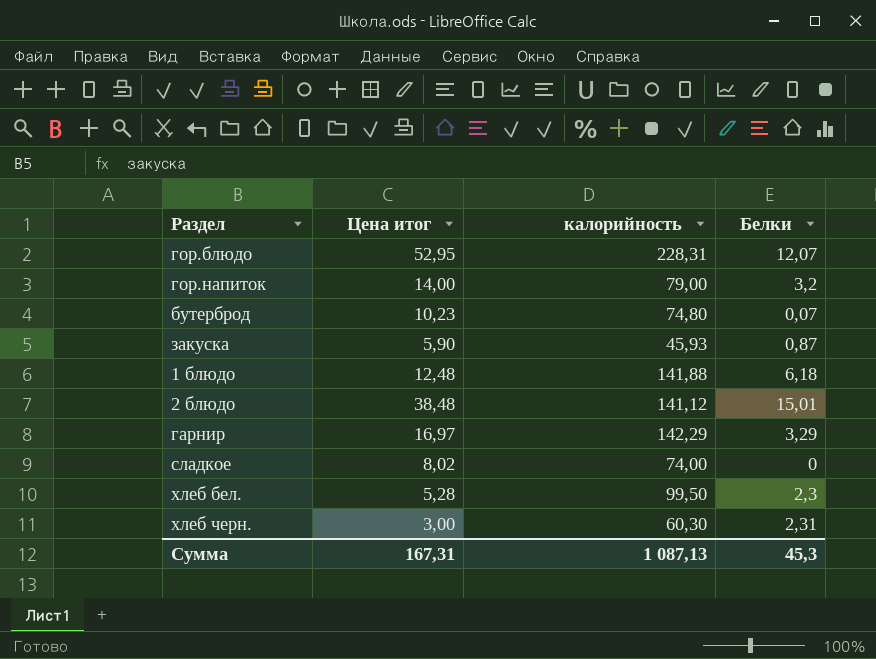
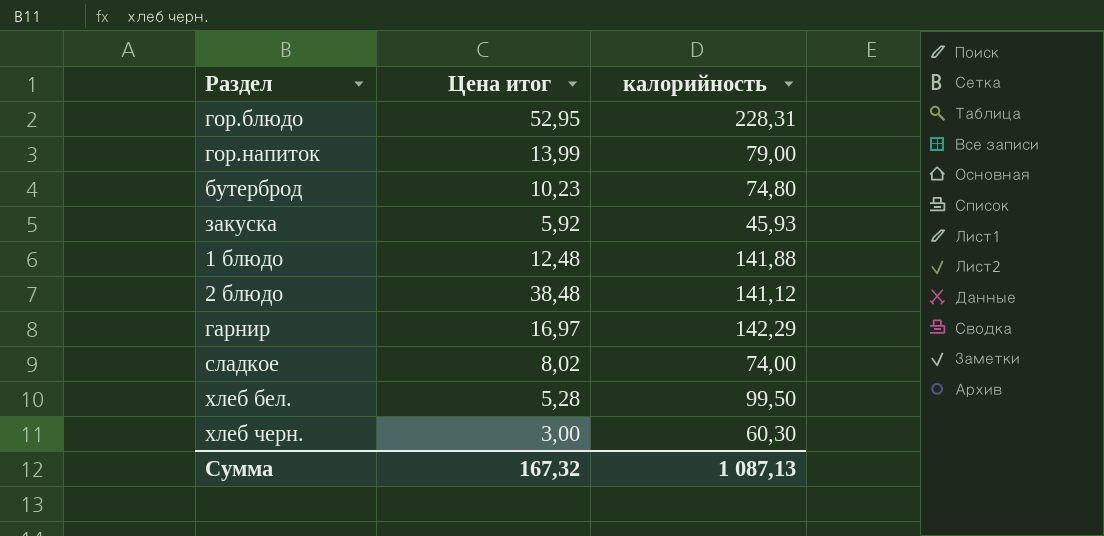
column Белки | position: 4 -> none
гор.напиток | Цена итог: 14,00 -> 13,99
закуска | Цена итог: 5,90 -> 5,92
Сумма | Цена итог: 167,31 -> 167,32

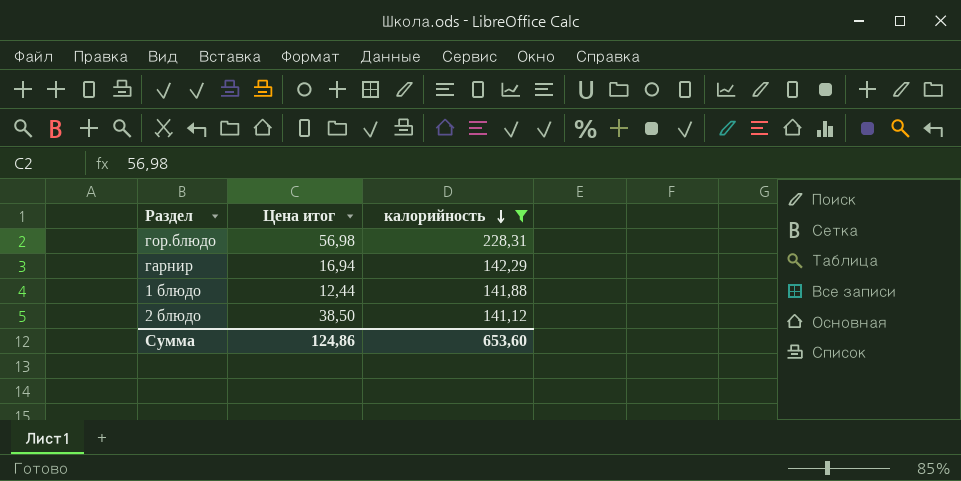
filter: none -> калорийность >= 141,12
row order: none -> калорийность descending
гор.блюдо | Цена итог: 52,95 -> 56,98
гарнир | Цена итог: 16,97 -> 16,94
1 блюдо | Цена итог: 12,48 -> 12,44
2 блюдо | Цена итог: 38,48 -> 38,50
Сумма | Цена итог: 167,32 -> 124,86
Сумма | калорийность: 1 087,13 -> 653,60

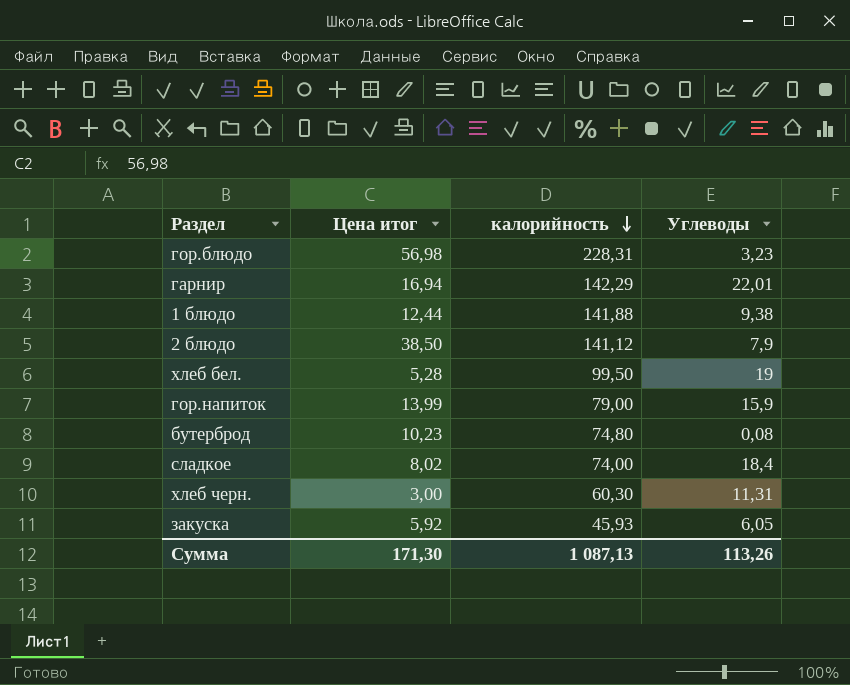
filter: калорийность >= 141,12 -> none
column Углеводы | position: none -> 4
Сумма | Цена итог: 124,86 -> 171,30
Сумма | калорийность: 653,60 -> 1 087,13

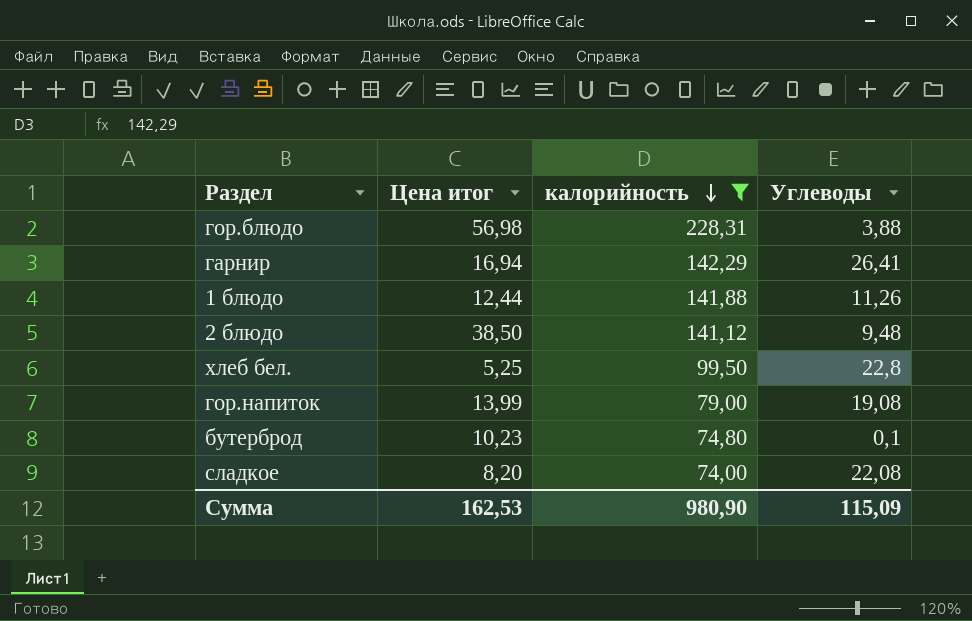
filter: none -> калорийность >= 74,00
гор.блюдо | Углеводы: 3,23 -> 3,88
гарнир | Углеводы: 22,01 -> 26,41
1 блюдо | Углеводы: 9,38 -> 11,26
2 блюдо | Углеводы: 7,9 -> 9,48
хлеб бел. | Цена итог: 5,28 -> 5,25
хлеб бел. | Углеводы: 19 -> 22,8
гор.напиток | Углеводы: 15,9 -> 19,08
бутерброд | Углеводы: 0,08 -> 0,1
сладкое | Цена итог: 8,02 -> 8,20
сладкое | Углеводы: 18,4 -> 22,08
Сумма | Цена итог: 171,30 -> 162,53
Сумма | калорийность: 1 087,13 -> 980,90
Сумма | Углеводы: 113,26 -> 115,09

